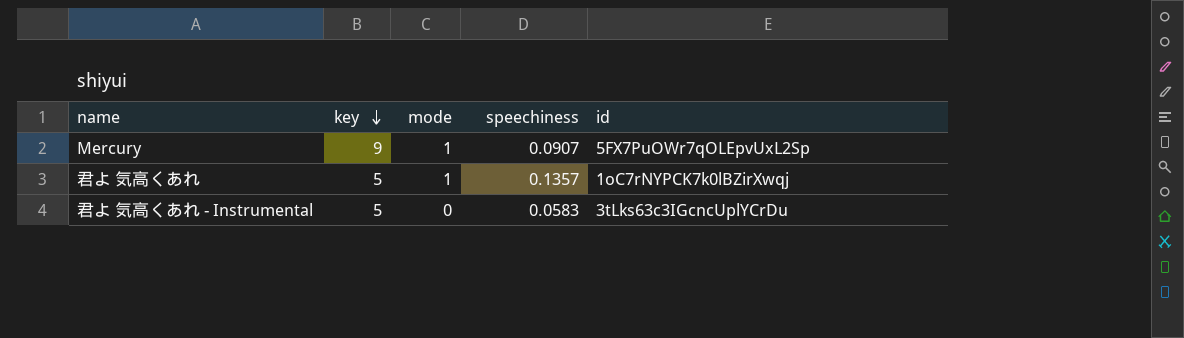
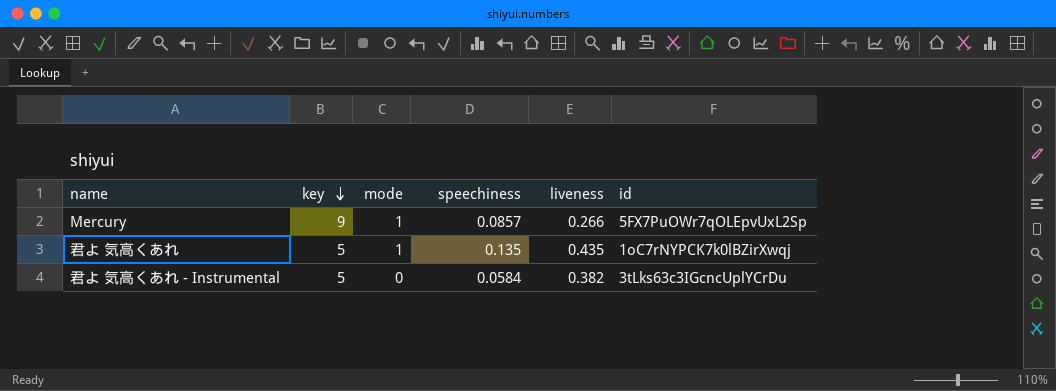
column liveness | position: none -> 5
Mercury | speechiness: 0.0907 -> 0.0857
君よ 気高くあれ | speechiness: 0.1357 -> 0.135
君よ 気高くあれ - Instrumental | speechiness: 0.0583 -> 0.0584

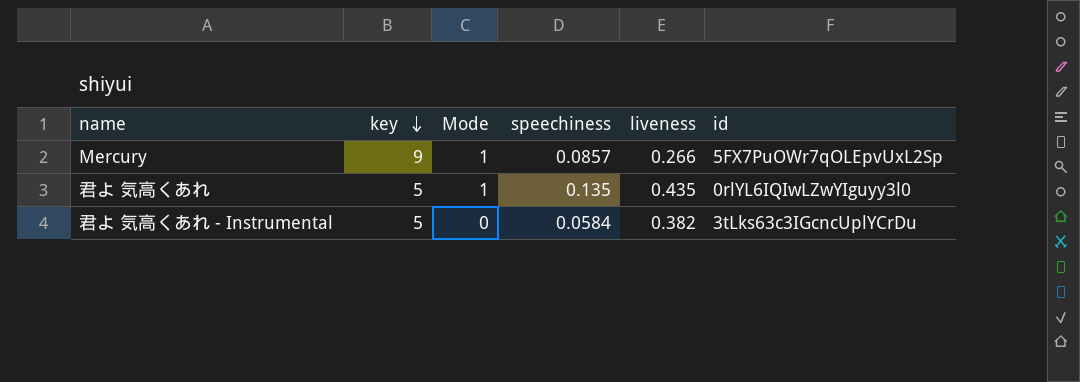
column name: mode -> Mode
君よ 気高くあれ | id: 1oC7rNYPCK7k0lBZirXwqj -> 0rlYL6IQIwLZwYIguyy3l0

